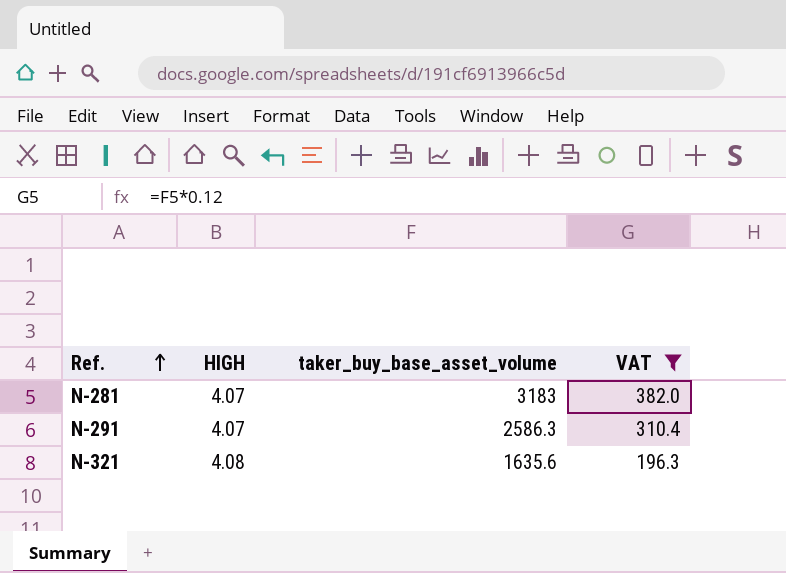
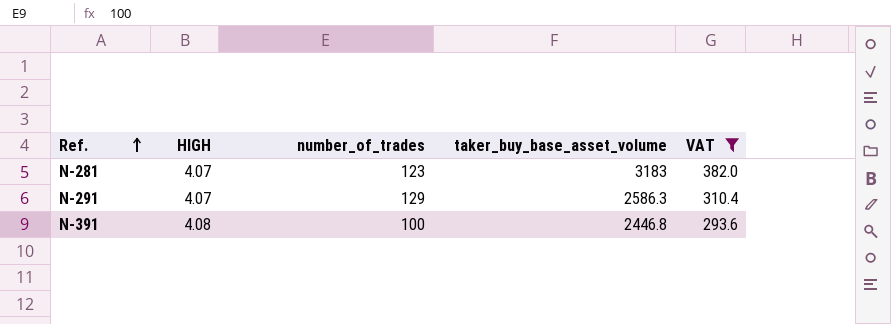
column number_of_trades | position: none -> 3
row N-321: 4.08 | 1635.6 | 196.3 -> none
row N-391: none -> 4.08 | 100 | 2446.8 | 293.6

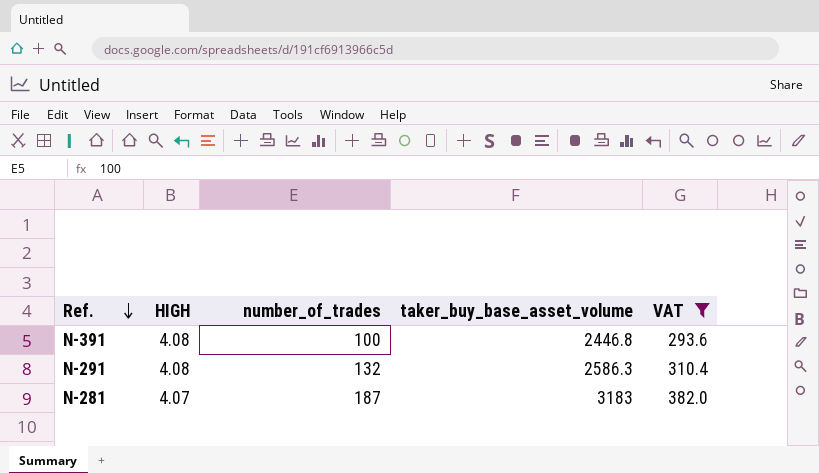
row order: Ref. ascending -> Ref. descending
N-291 | HIGH: 4.07 -> 4.08
N-291 | number_of_trades: 129 -> 132
N-281 | number_of_trades: 123 -> 187

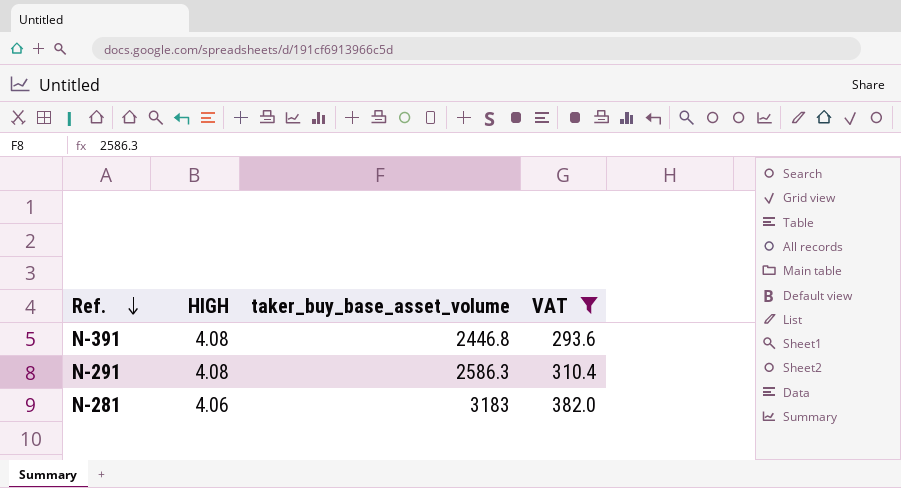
column number_of_trades | position: 3 -> none
N-281 | HIGH: 4.07 -> 4.06

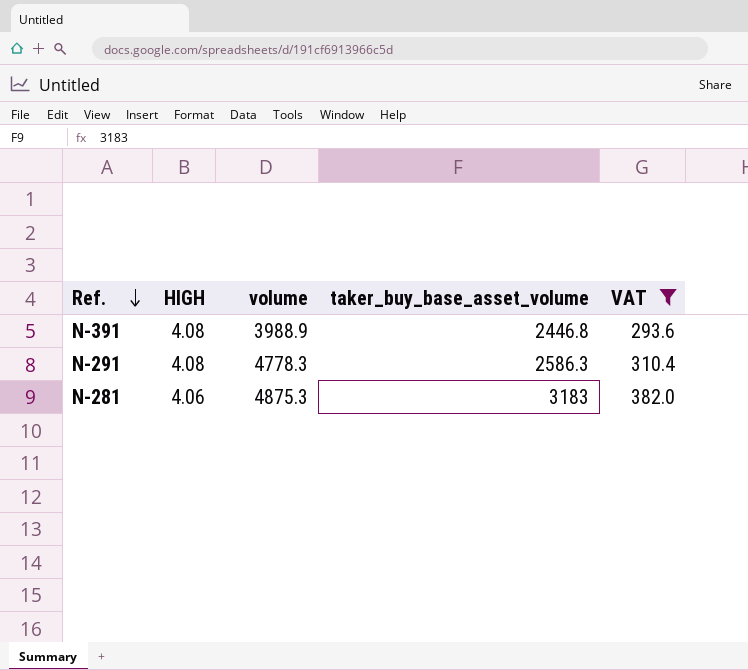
column volume | position: none -> 3

